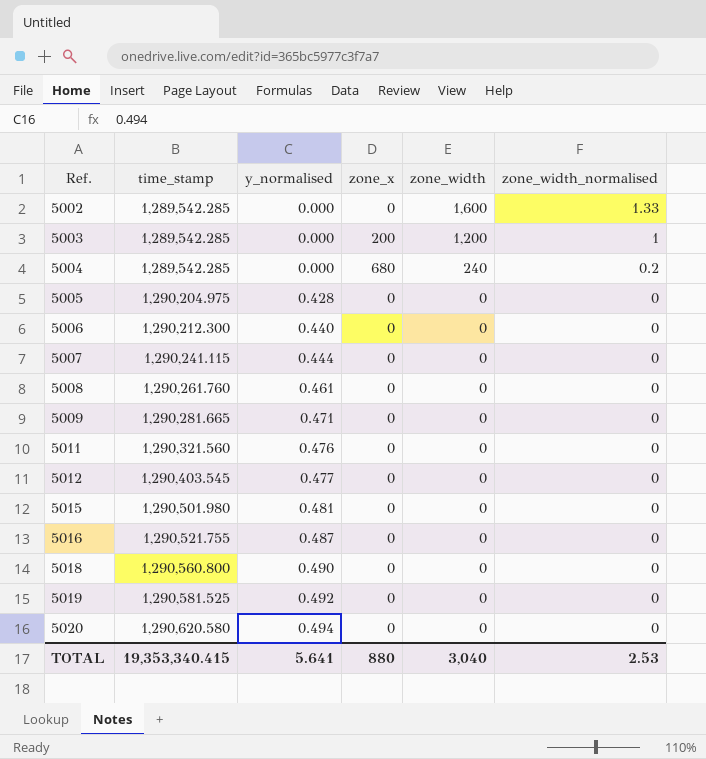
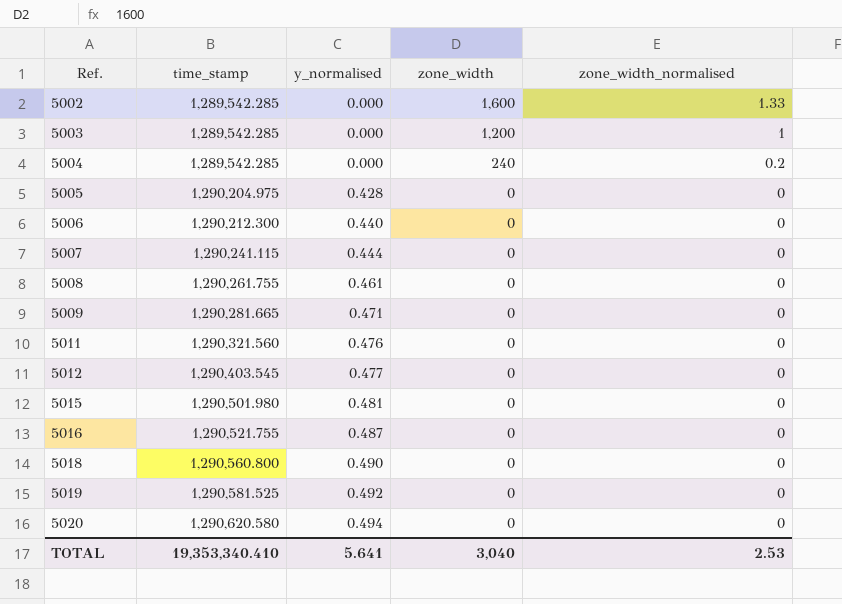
column zone_x | position: 4 -> none
5008 | time_stamp: 1,290,261.760 -> 1,290,261.755
TOTAL | time_stamp: 19,353,340.415 -> 19,353,340.410

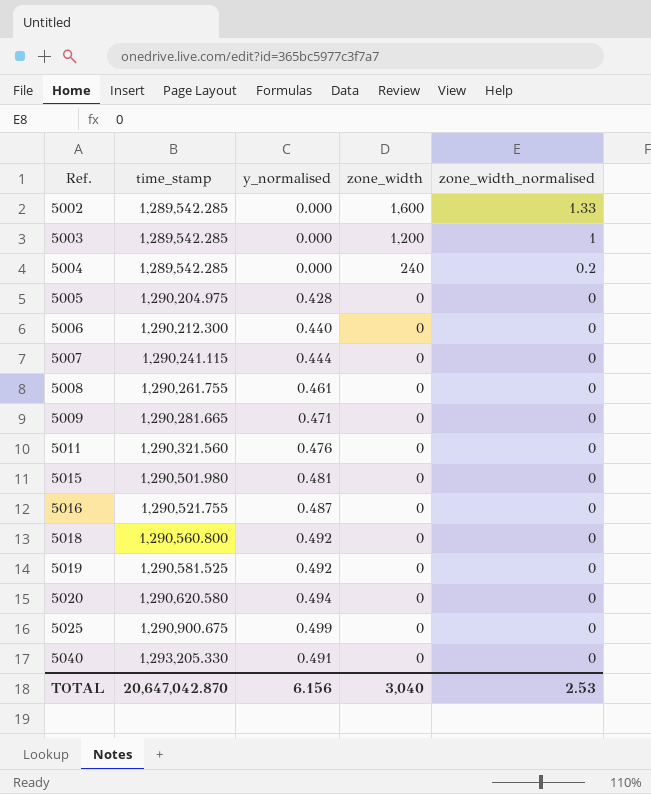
row 5012: 1,290,403.545 | 0.477 | 0 | 0 -> none
5018 | y_normalised: 0.490 -> 0.492
row 5025: none -> 1,290,900.675 | 0.499 | 0 | 0
row 5040: none -> 1,293,205.330 | 0.491 | 0 | 0
TOTAL | time_stamp: 19,353,340.410 -> 20,647,042.870
TOTAL | y_normalised: 5.641 -> 6.156

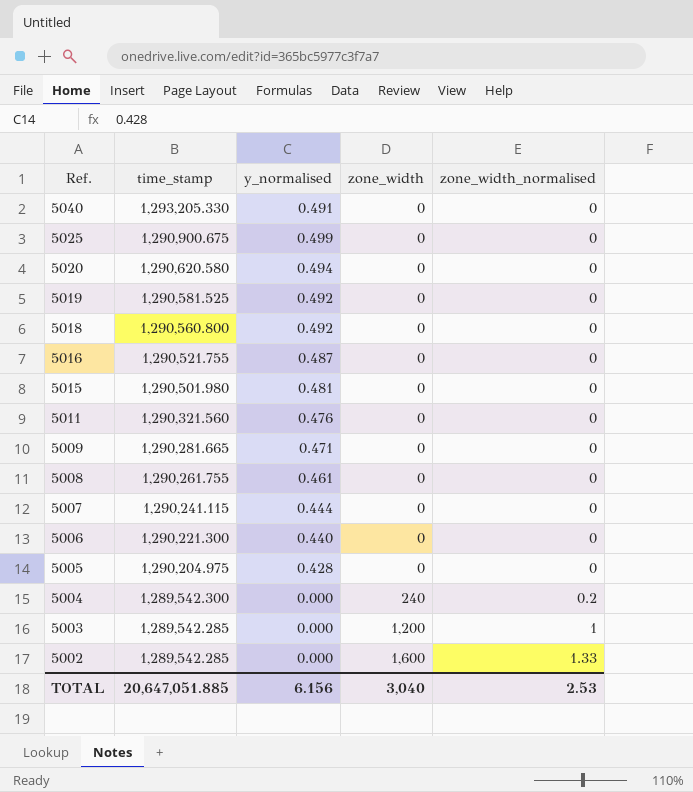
row order: Ref. ascending -> Ref. descending
5006 | time_stamp: 1,290,212.300 -> 1,290,221.300
5004 | time_stamp: 1,289,542.285 -> 1,289,542.300
TOTAL | time_stamp: 20,647,042.870 -> 20,647,051.885

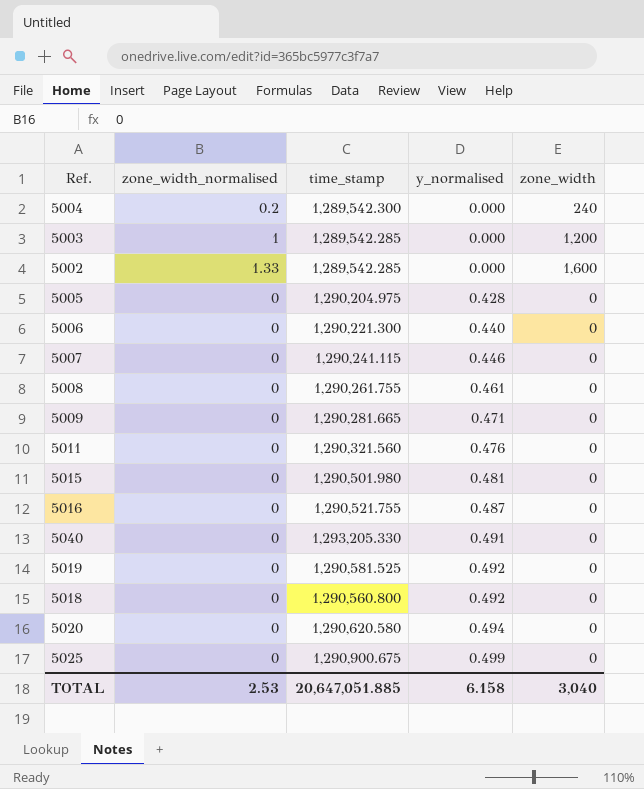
row order: Ref. descending -> y_normalised ascending
column zone_width_normalised | position: 5 -> 2
5007 | y_normalised: 0.444 -> 0.446
TOTAL | y_normalised: 6.156 -> 6.158

